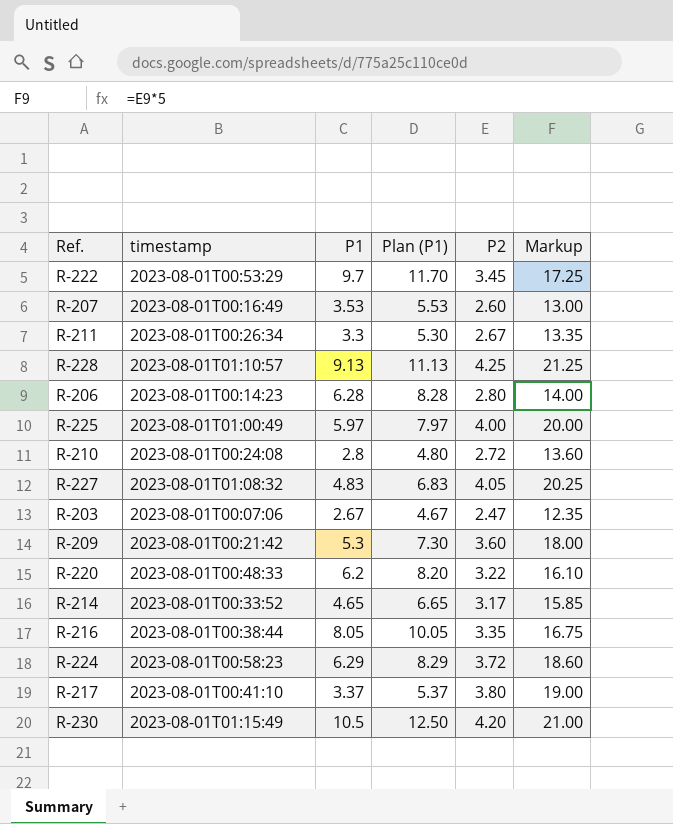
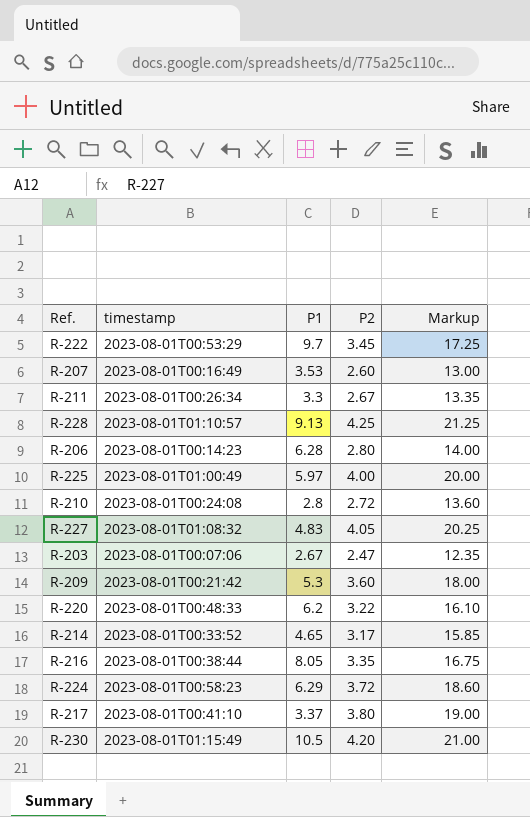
column Plan (P1) | formula: [P1] + 2 -> none

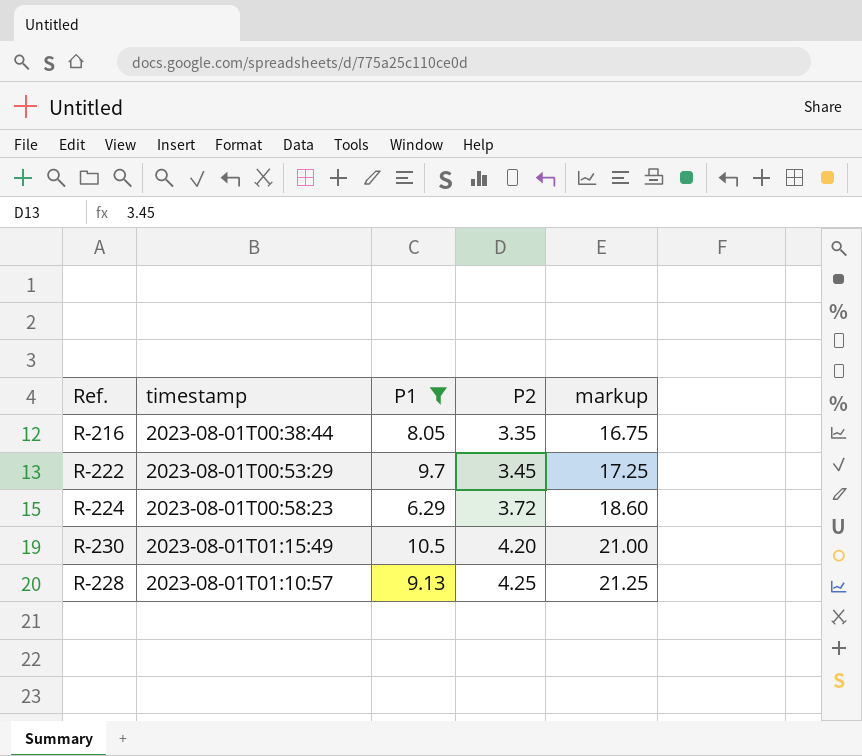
filter: none -> P1 >= 6.29
row order: none -> P2 ascending
column name: Markup -> markup

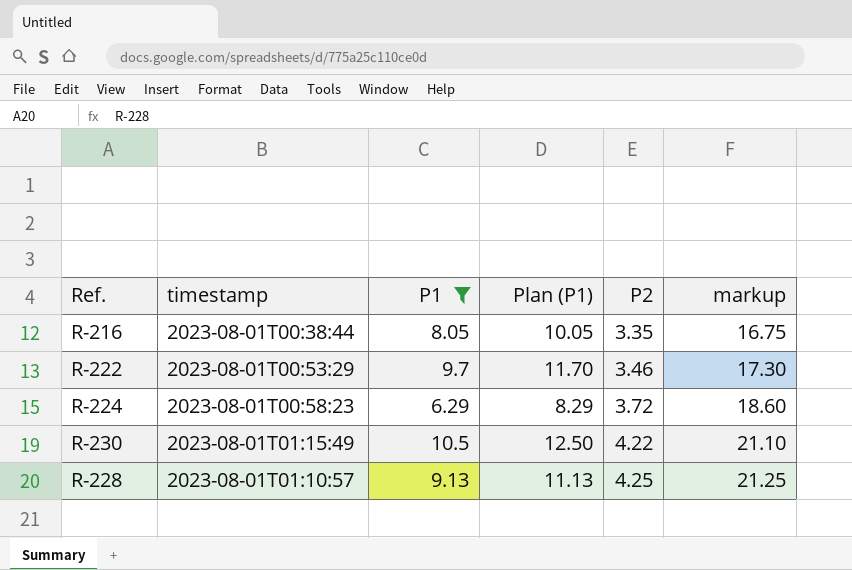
column Plan (P1) | formula: none -> [P1] + 2
R-222 | P2: 3.45 -> 3.46
R-222 | markup: 17.25 -> 17.30
R-230 | P2: 4.20 -> 4.22
R-230 | markup: 21.00 -> 21.10

